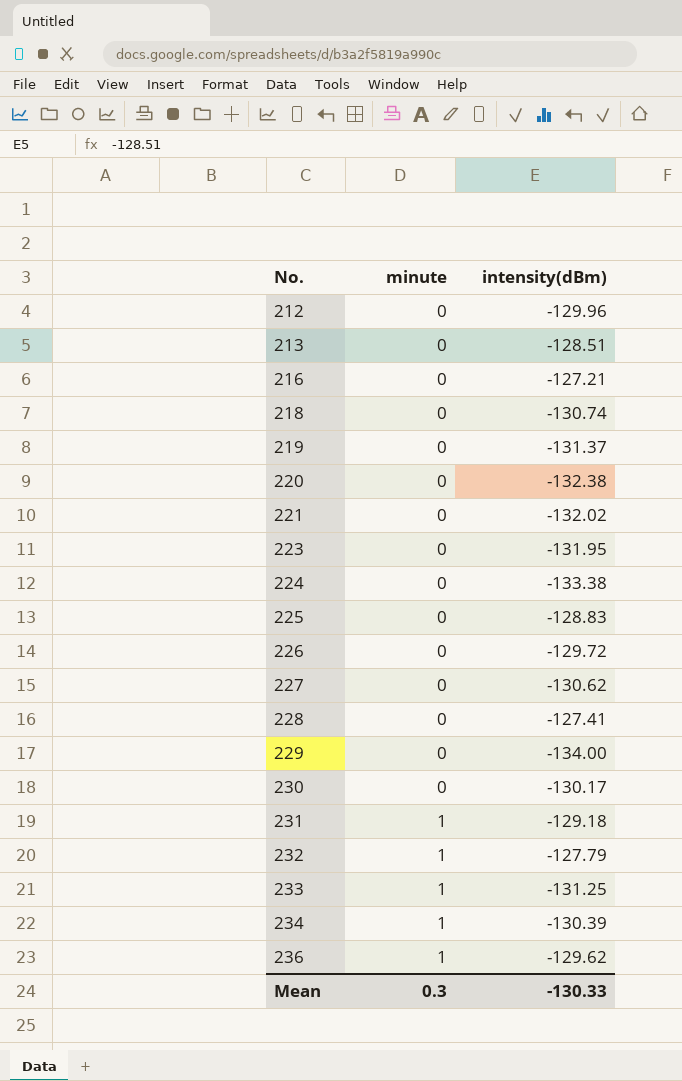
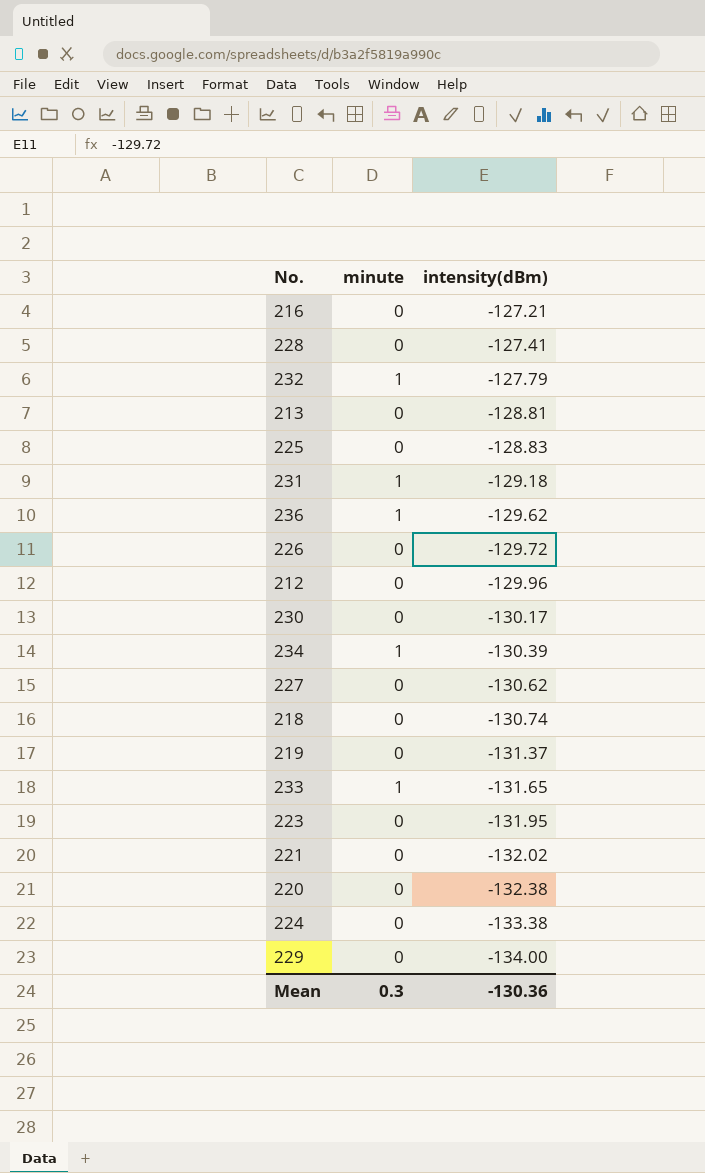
row order: No. ascending -> intensity(dBm) descending
213 | intensity(dBm): -128.51 -> -128.81
233 | intensity(dBm): -131.25 -> -131.65
Mean | intensity(dBm): -130.33 -> -130.36

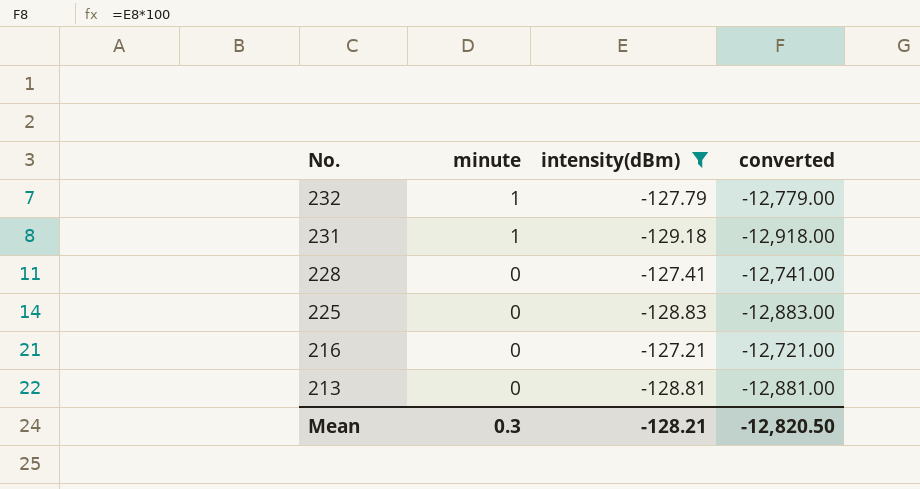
filter: none -> intensity(dBm) >= -129.18
row order: intensity(dBm) descending -> No. descending
column converted | formula: none -> [intensity(dBm)] * 100
Mean | intensity(dBm): -130.36 -> -128.21

